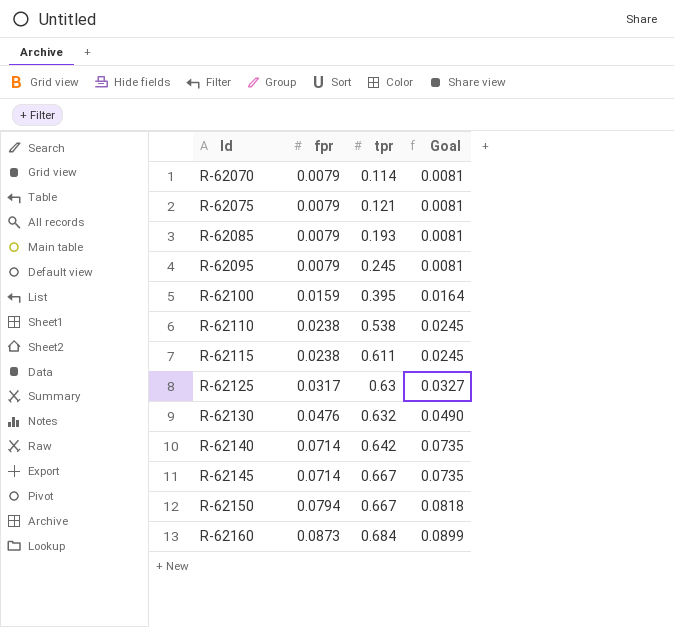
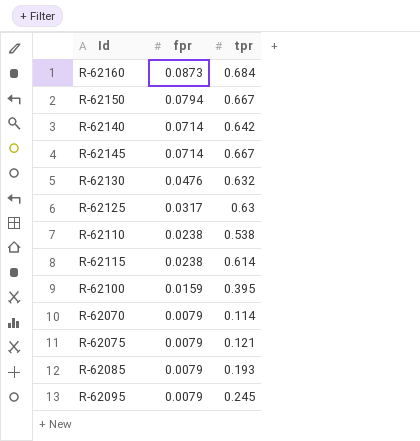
row order: Id ascending -> fpr descending
column Goal | formula: [fpr] * 1.03 -> none
R-62115 | tpr: 0.611 -> 0.614

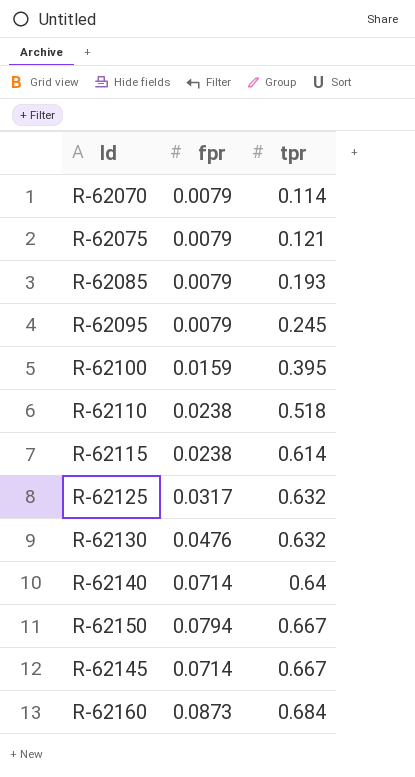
row order: fpr descending -> tpr ascending
R-62110 | tpr: 0.538 -> 0.518
R-62125 | tpr: 0.63 -> 0.632
R-62140 | tpr: 0.642 -> 0.64

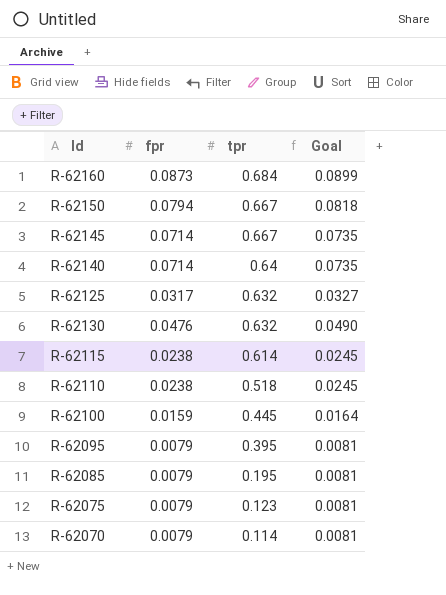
row order: tpr ascending -> tpr descending
column Goal | formula: none -> [fpr] * 1.03
R-62100 | tpr: 0.395 -> 0.445
R-62095 | tpr: 0.245 -> 0.395
R-62085 | tpr: 0.193 -> 0.195
R-62075 | tpr: 0.121 -> 0.123

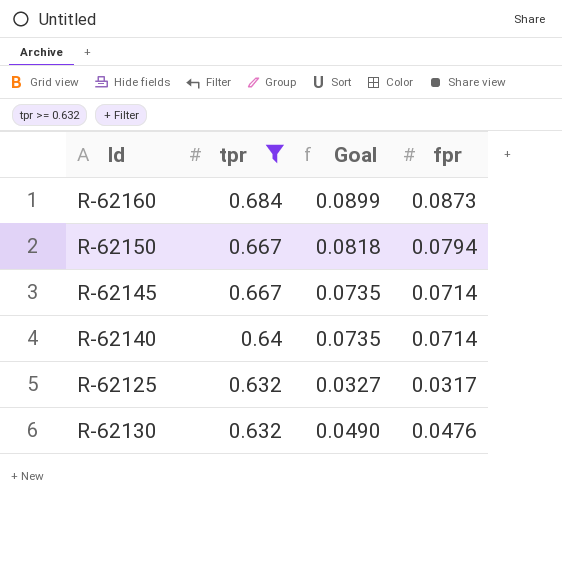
filter: none -> tpr >= 0.632
column fpr | position: 2 -> 4

